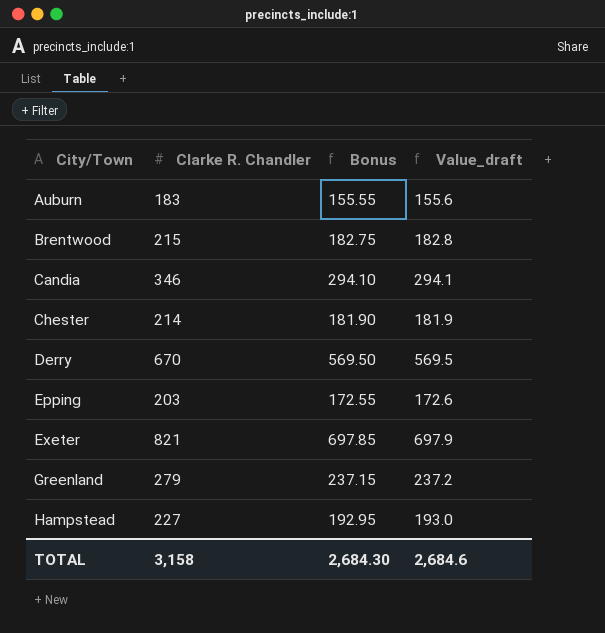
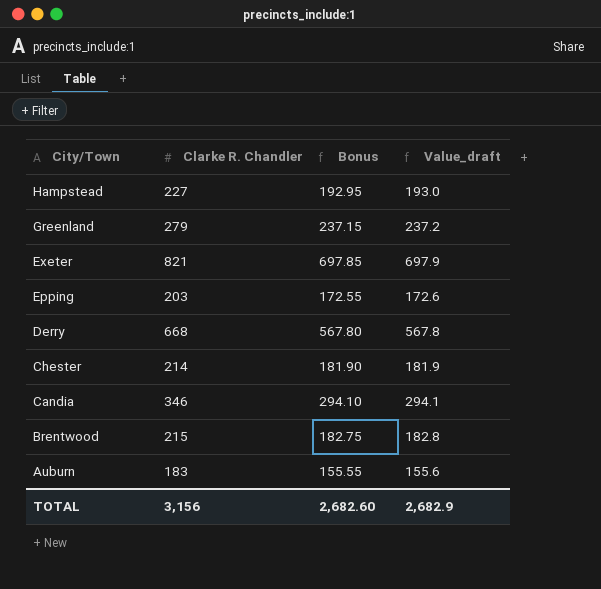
row order: City/Town ascending -> City/Town descending
Derry | Clarke R. Chandler: 670 -> 668
Derry | Bonus: 569.50 -> 567.80
Derry | Value_draft: 569.5 -> 567.8
TOTAL | Clarke R. Chandler: 3,158 -> 3,156
TOTAL | Bonus: 2,684.30 -> 2,682.60
TOTAL | Value_draft: 2,684.6 -> 2,682.9

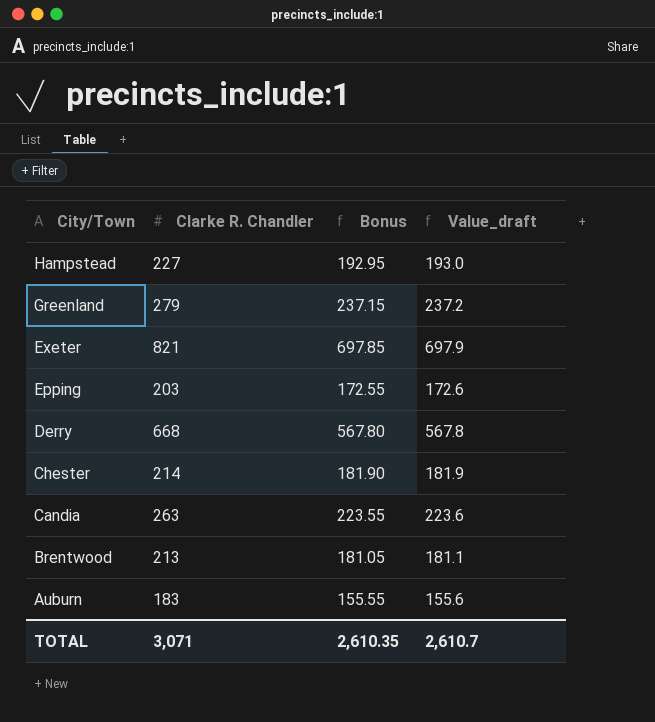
Candia | Clarke R. Chandler: 346 -> 263
Candia | Bonus: 294.10 -> 223.55
Candia | Value_draft: 294.1 -> 223.6
Brentwood | Clarke R. Chandler: 215 -> 213
Brentwood | Bonus: 182.75 -> 181.05
Brentwood | Value_draft: 182.8 -> 181.1
TOTAL | Clarke R. Chandler: 3,156 -> 3,071
TOTAL | Bonus: 2,682.60 -> 2,610.35
TOTAL | Value_draft: 2,682.9 -> 2,610.7

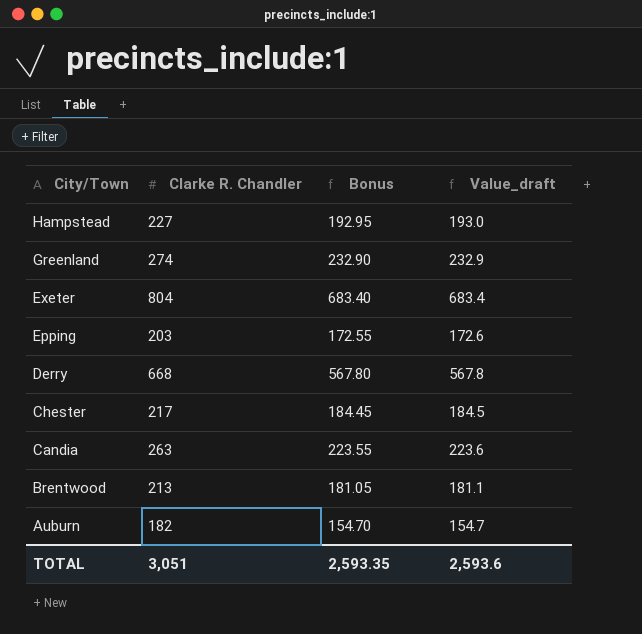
Greenland | Clarke R. Chandler: 279 -> 274
Greenland | Bonus: 237.15 -> 232.90
Greenland | Value_draft: 237.2 -> 232.9
Exeter | Clarke R. Chandler: 821 -> 804
Exeter | Bonus: 697.85 -> 683.40
Exeter | Value_draft: 697.9 -> 683.4
Chester | Clarke R. Chandler: 214 -> 217
Chester | Bonus: 181.90 -> 184.45
Chester | Value_draft: 181.9 -> 184.5
Auburn | Clarke R. Chandler: 183 -> 182
Auburn | Bonus: 155.55 -> 154.70
Auburn | Value_draft: 155.6 -> 154.7
TOTAL | Clarke R. Chandler: 3,071 -> 3,051
TOTAL | Bonus: 2,610.35 -> 2,593.35
TOTAL | Value_draft: 2,610.7 -> 2,593.6

